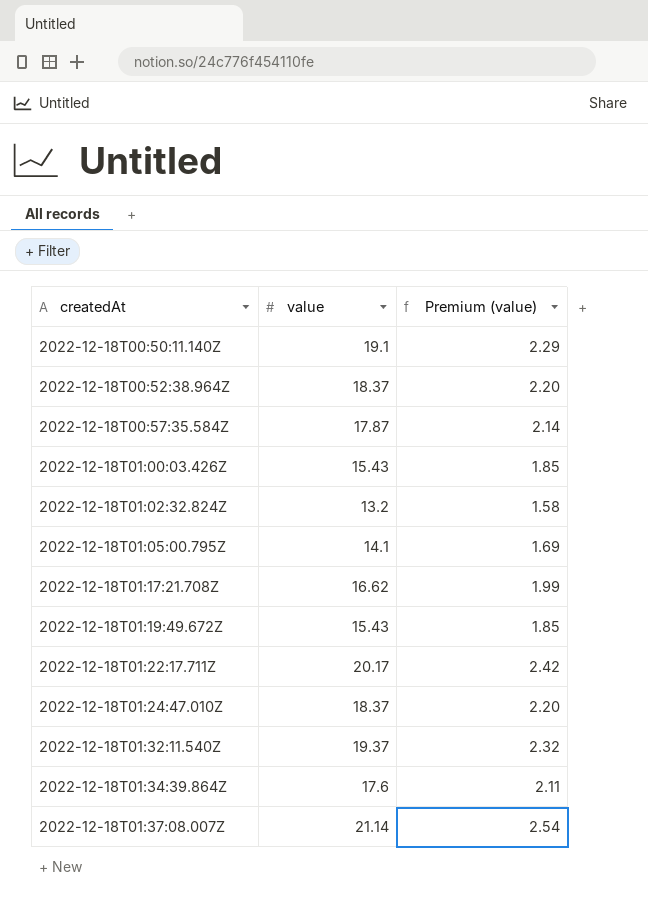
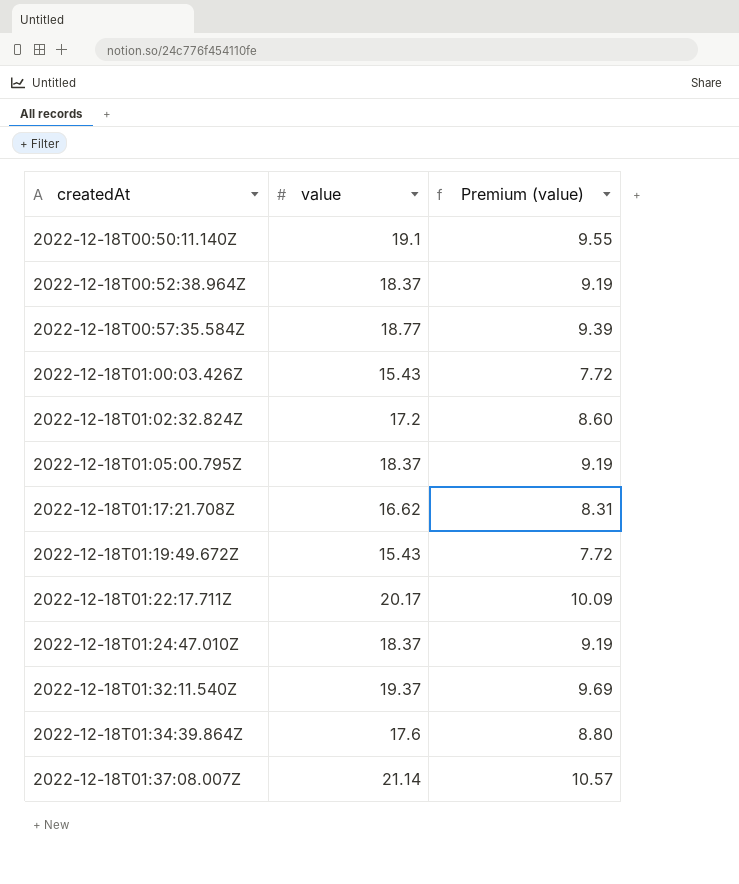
column Premium (value) | formula: [value] * 0.12 -> [value] * 0.5
2022-12-18T00:57:35.584Z | value: 17.87 -> 18.77
2022-12-18T01:02:32.824Z | value: 13.2 -> 17.2
2022-12-18T01:05:00.795Z | value: 14.1 -> 18.37

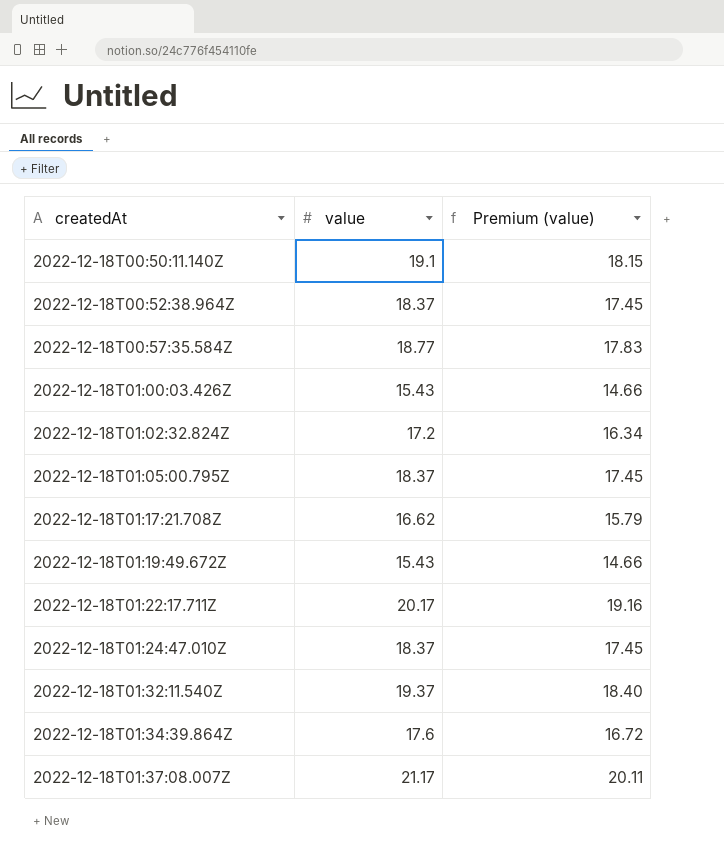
column Premium (value) | formula: [value] * 0.5 -> [value] * 0.95
2022-12-18T01:37:08.007Z | value: 21.14 -> 21.17

